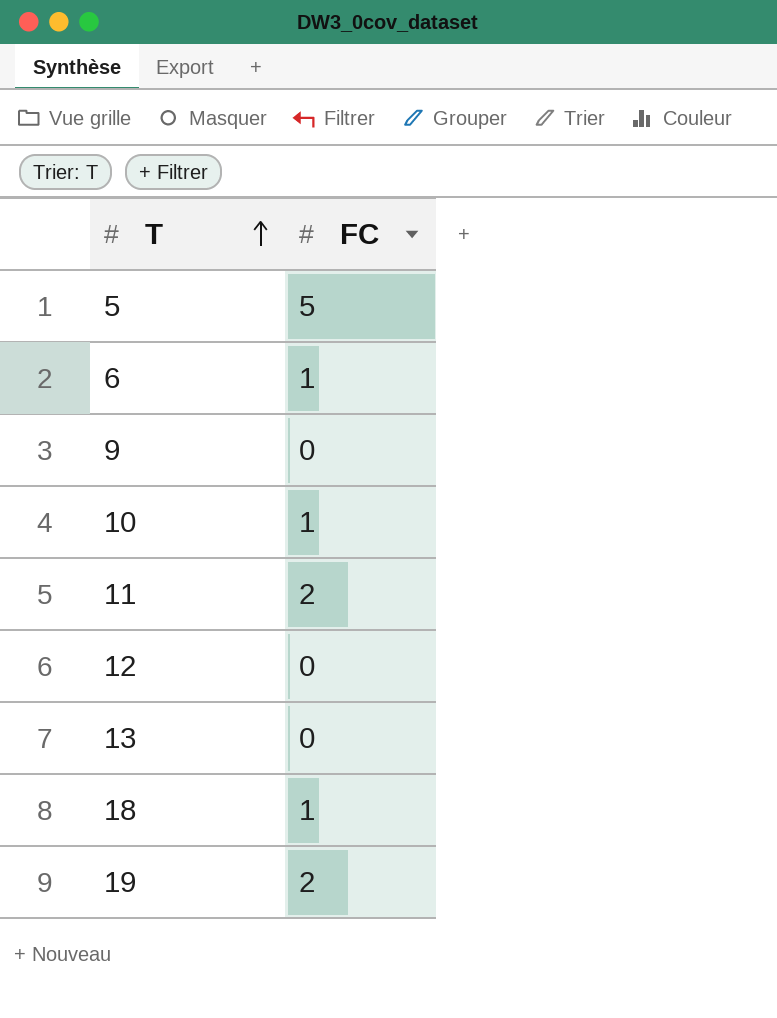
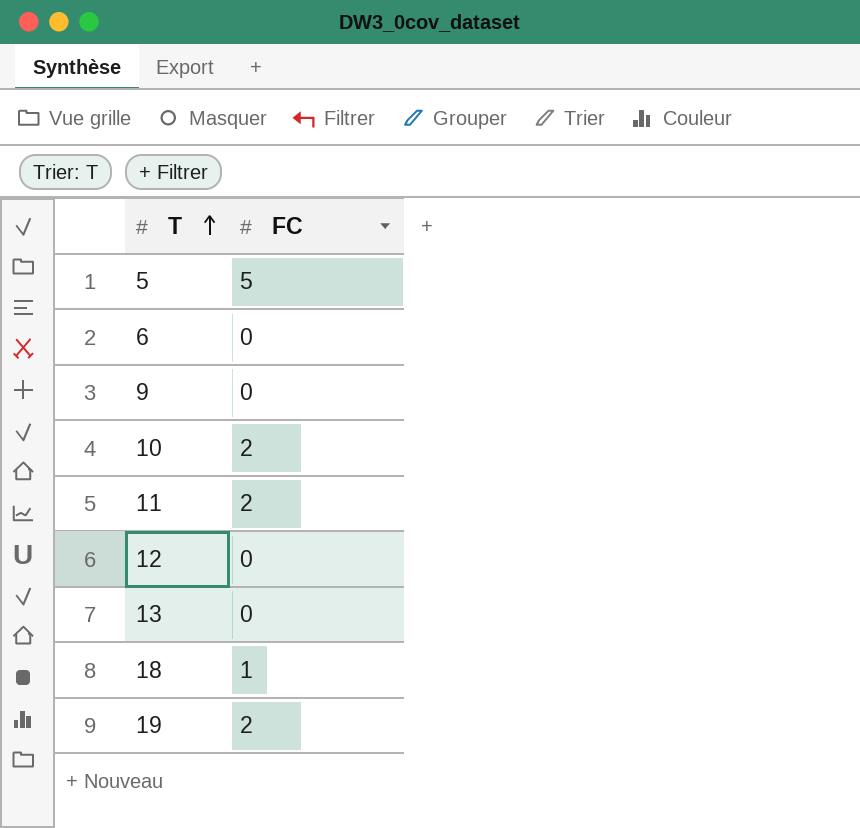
6 | FC: 1 -> 0
10 | FC: 1 -> 2

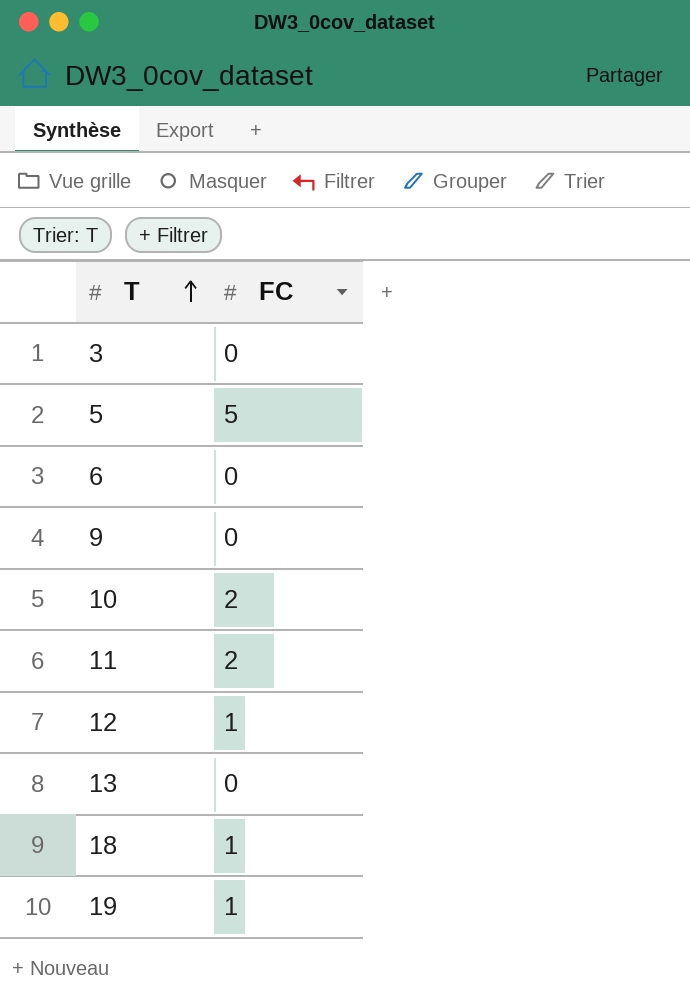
row 3: none -> 0
12 | FC: 0 -> 1
19 | FC: 2 -> 1

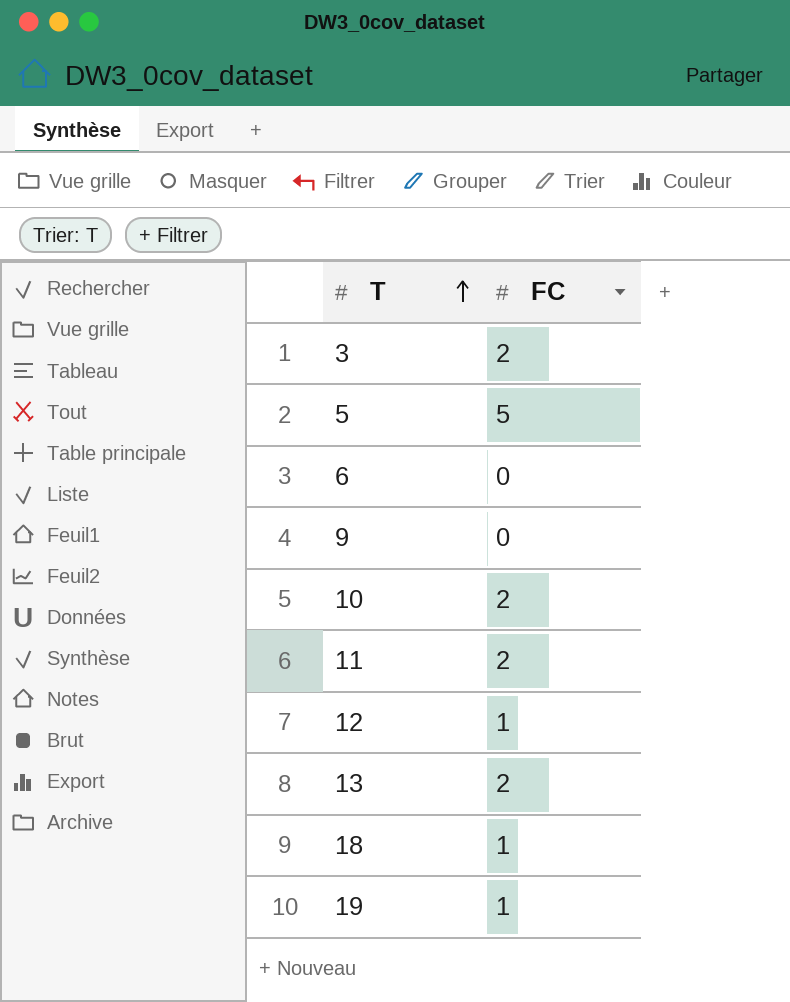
3 | FC: 0 -> 2
13 | FC: 0 -> 2

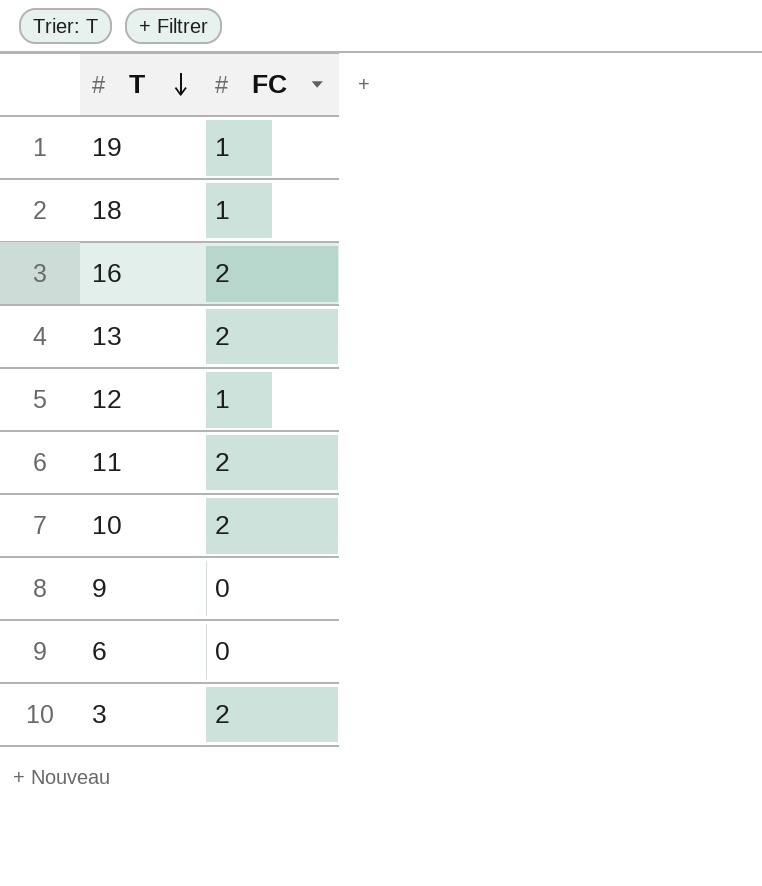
row order: T ascending -> T descending
row 5: 5 -> none
row 16: none -> 2

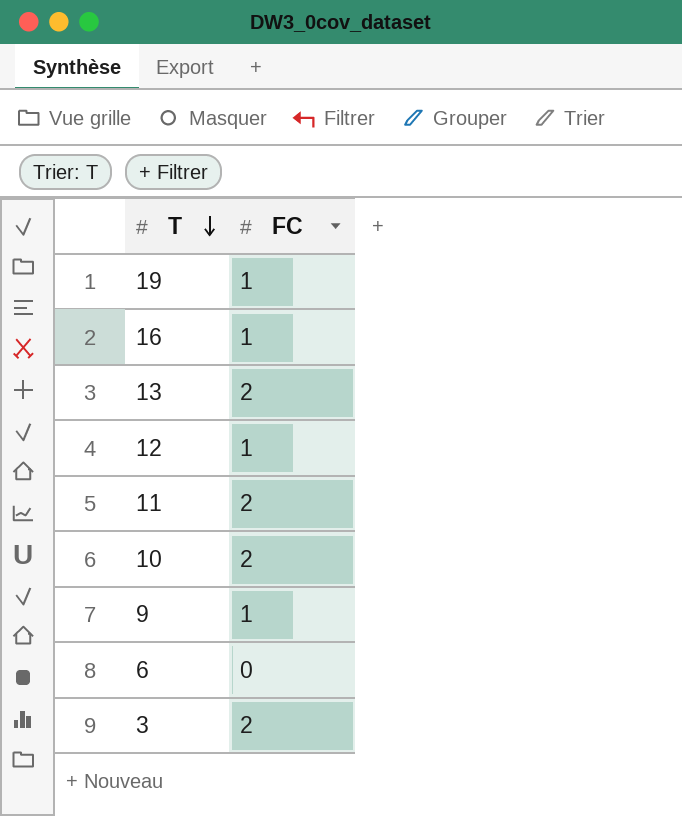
row 18: 1 -> none
16 | FC: 2 -> 1
9 | FC: 0 -> 1

